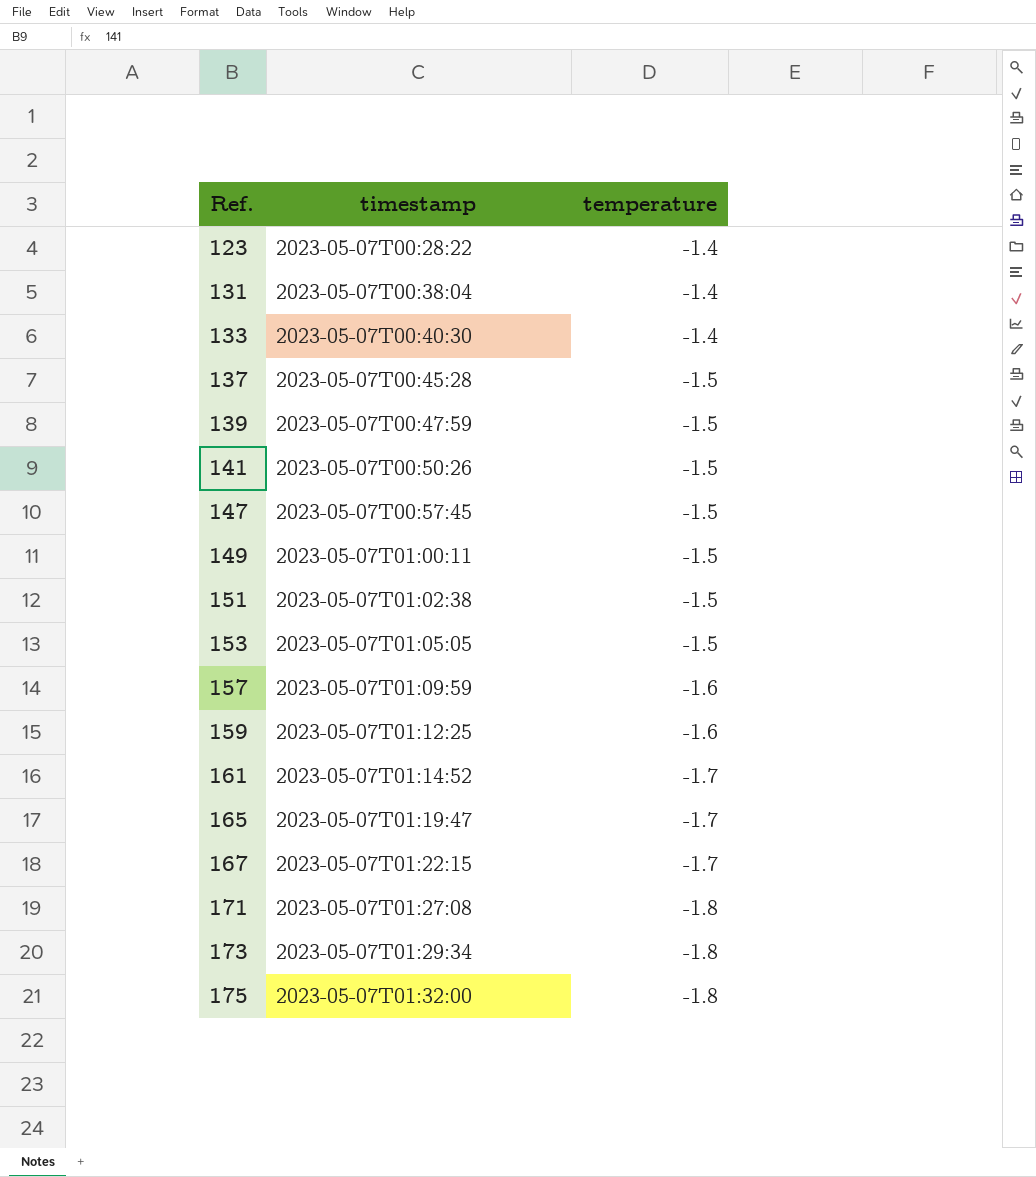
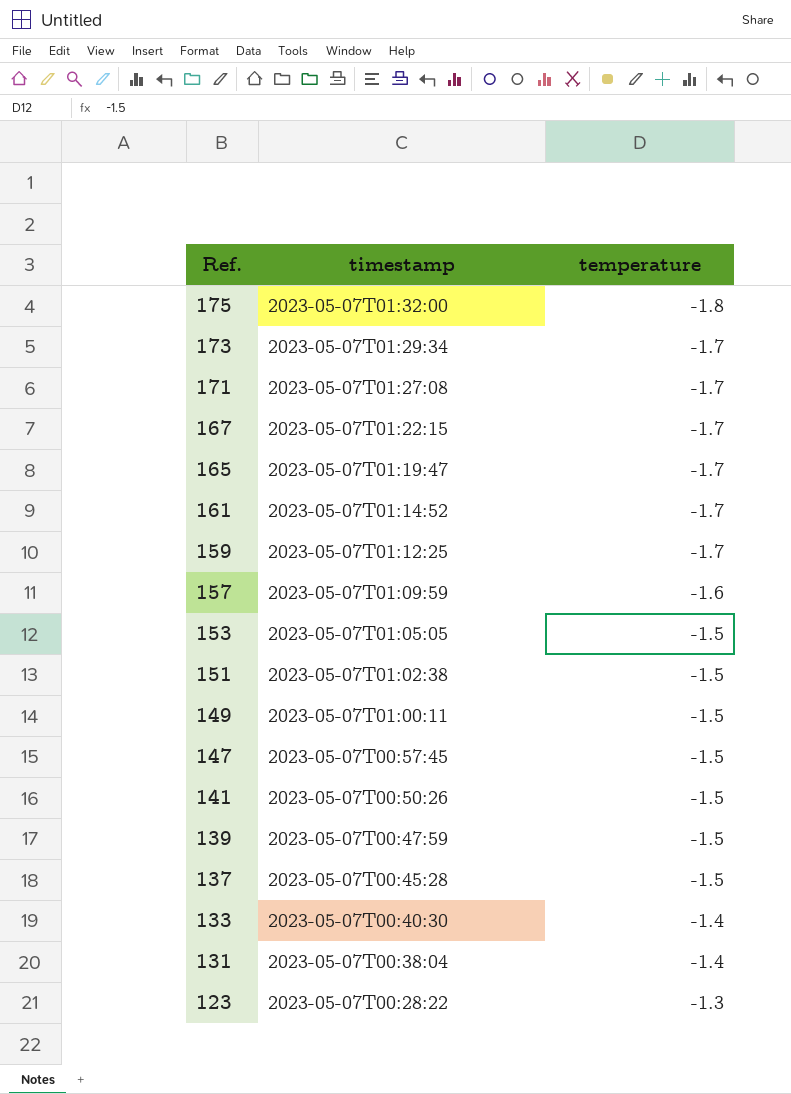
row order: Ref. ascending -> Ref. descending
173 | temperature: -1.8 -> -1.7
171 | temperature: -1.8 -> -1.7
159 | temperature: -1.6 -> -1.7
123 | temperature: -1.4 -> -1.3

